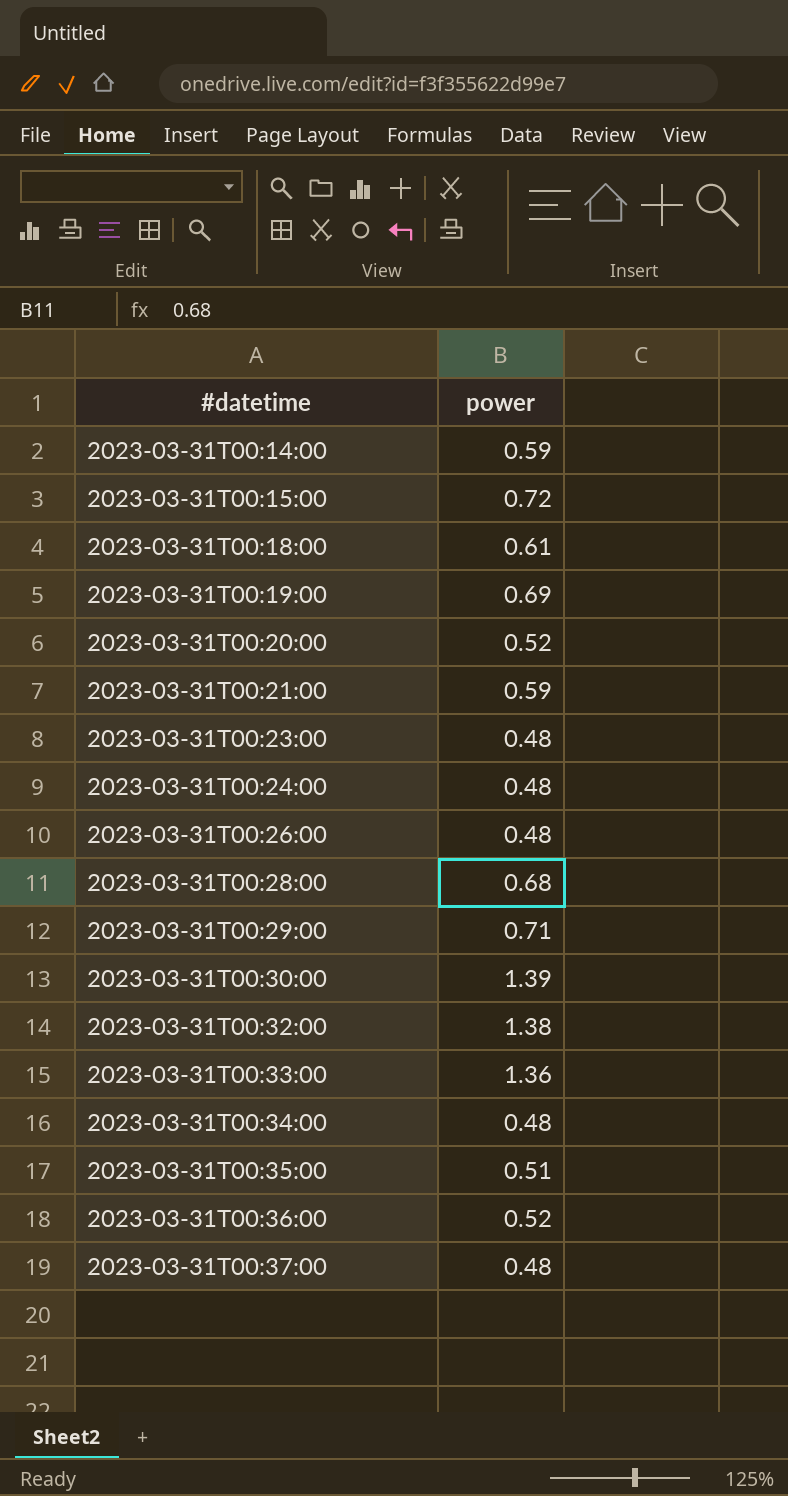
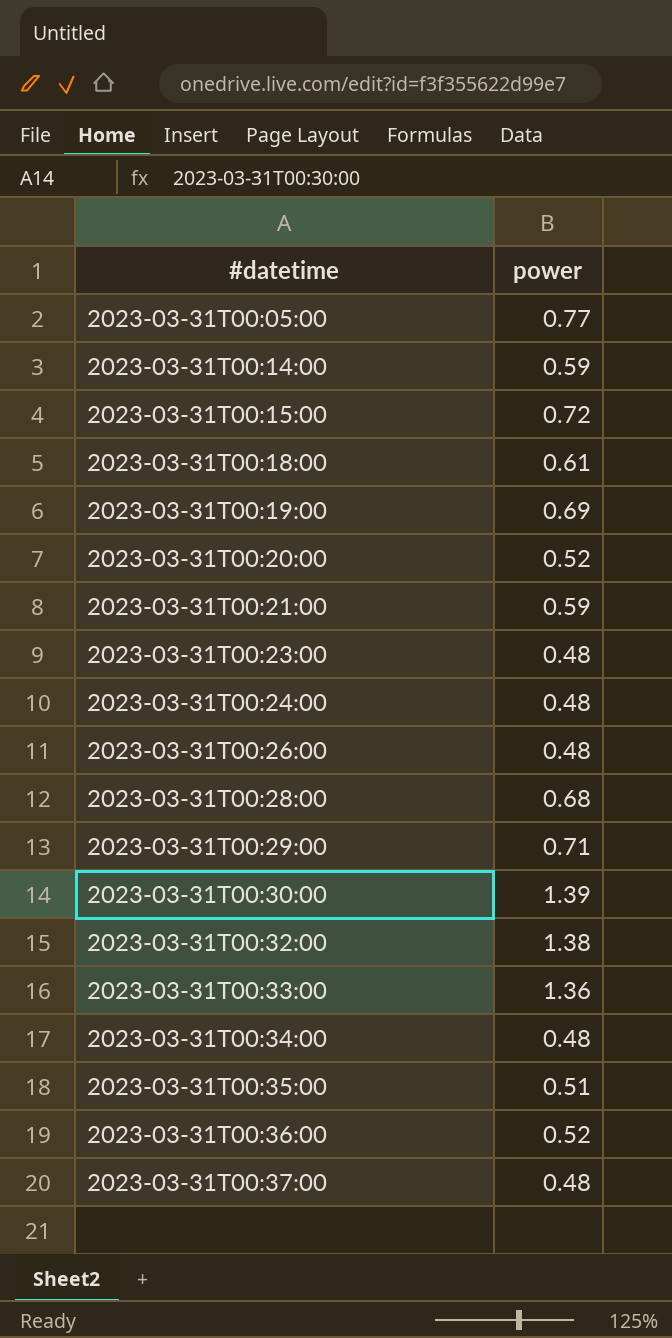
row 2023-03-31T00:05:00: none -> 0.77

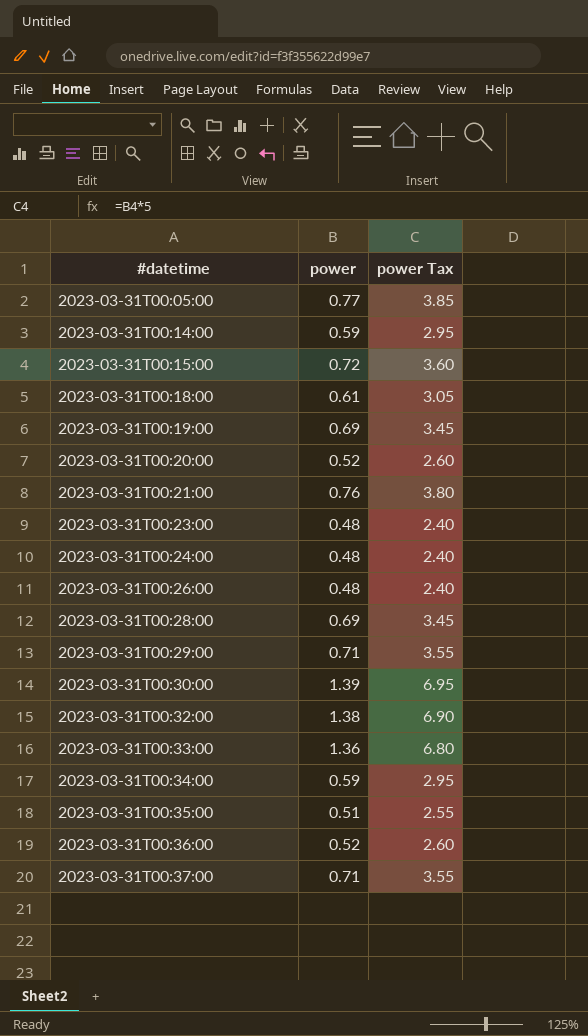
column power Tax | formula: none -> [power] * 5
2023-03-31T00:21:00 | power: 0.59 -> 0.76
2023-03-31T00:28:00 | power: 0.68 -> 0.69
2023-03-31T00:34:00 | power: 0.48 -> 0.59
2023-03-31T00:37:00 | power: 0.48 -> 0.71

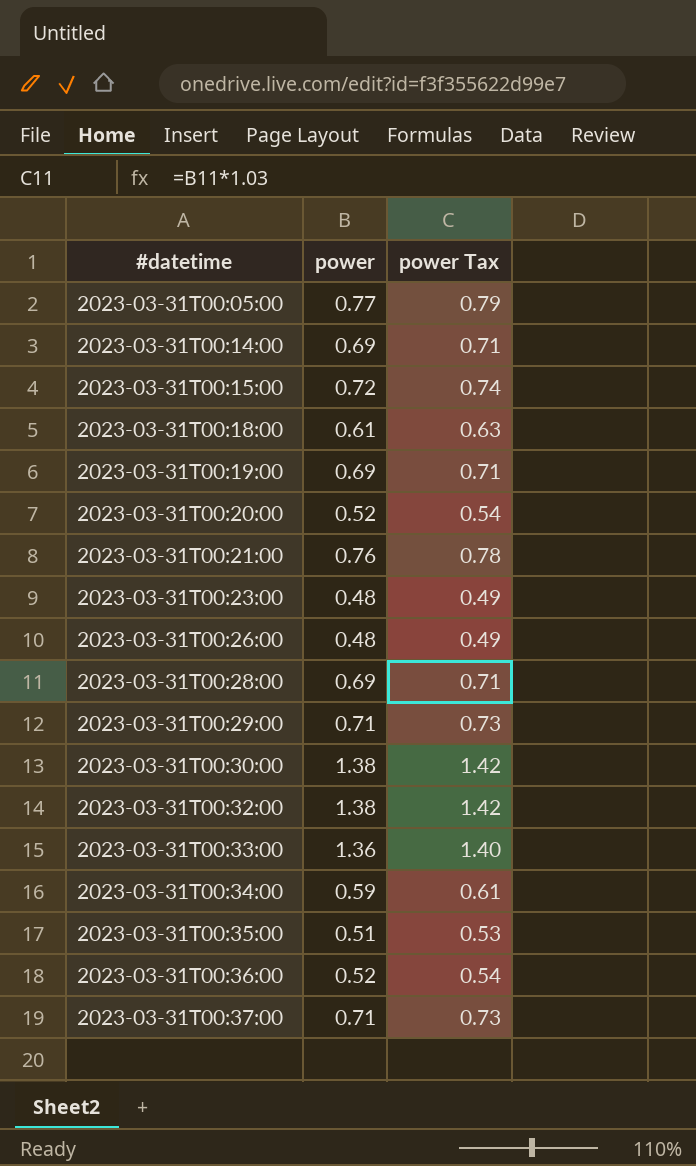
column power Tax | formula: [power] * 5 -> [power] * 1.03
row 2023-03-31T00:24:00: 0.48 | 2.40 -> none
2023-03-31T00:14:00 | power: 0.59 -> 0.69
2023-03-31T00:30:00 | power: 1.39 -> 1.38

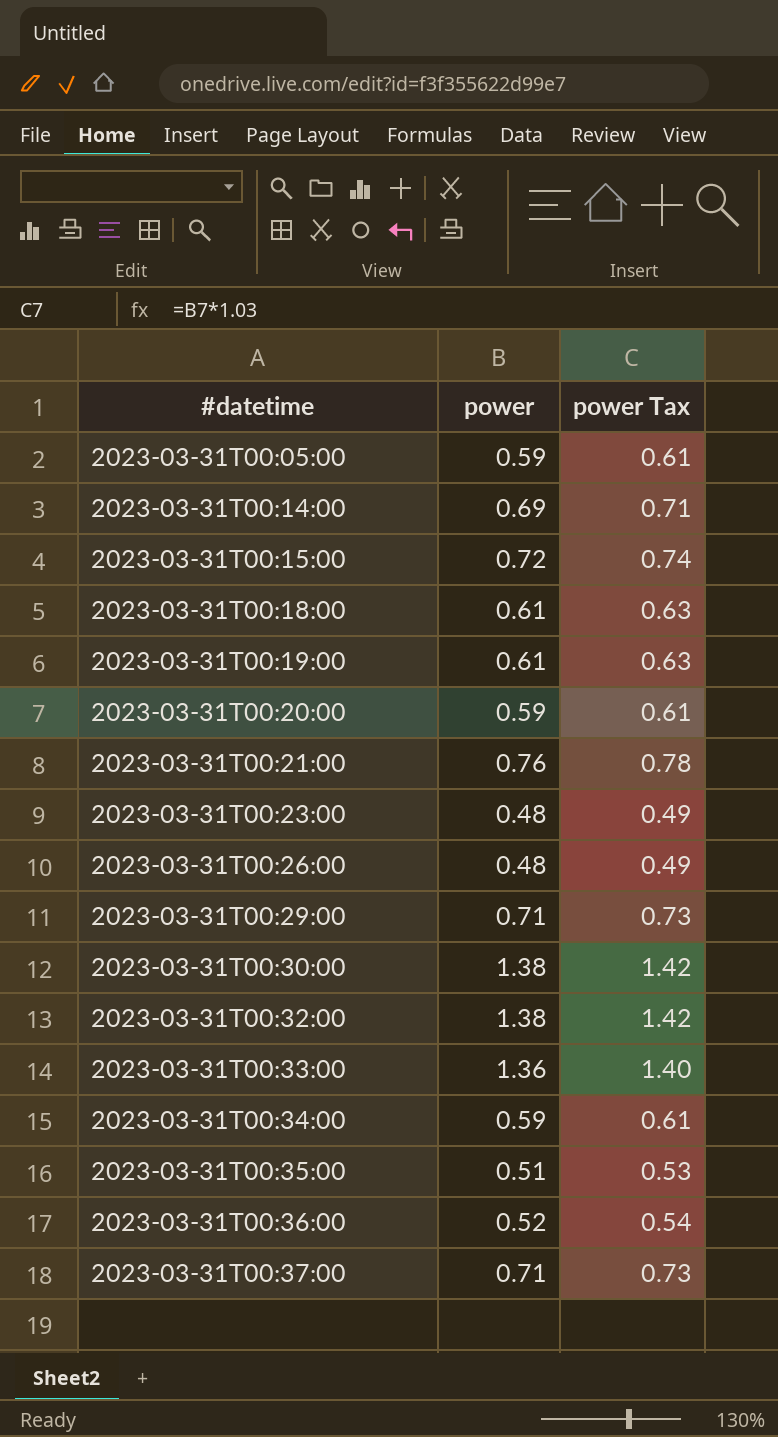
row 2023-03-31T00:28:00: 0.69 | 0.71 -> none
2023-03-31T00:05:00 | power: 0.77 -> 0.59
2023-03-31T00:05:00 | power Tax: 0.79 -> 0.61
2023-03-31T00:19:00 | power: 0.69 -> 0.61
2023-03-31T00:19:00 | power Tax: 0.71 -> 0.63
2023-03-31T00:20:00 | power: 0.52 -> 0.59
2023-03-31T00:20:00 | power Tax: 0.54 -> 0.61

